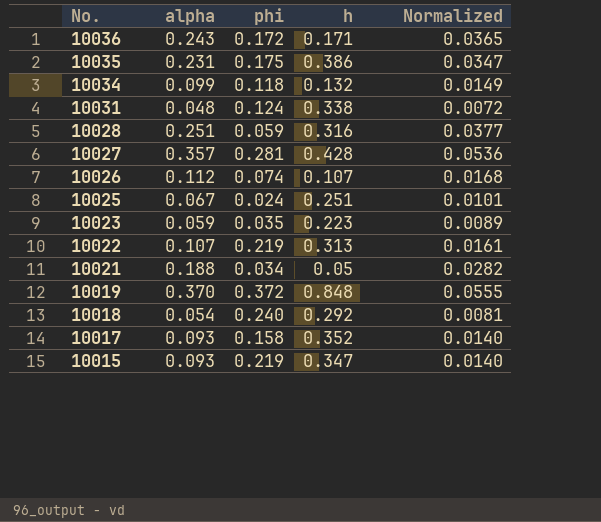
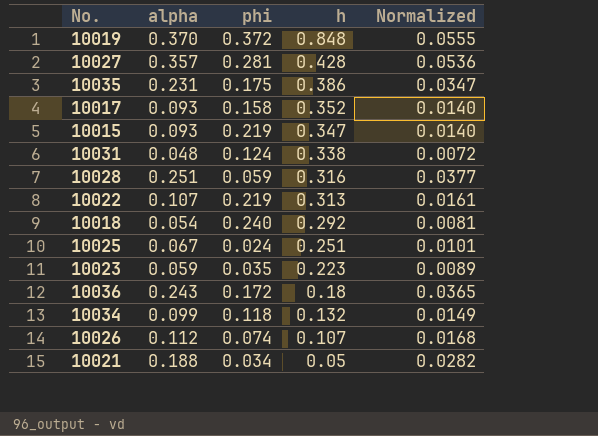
row order: No. descending -> h descending
10036 | h: 0.171 -> 0.18

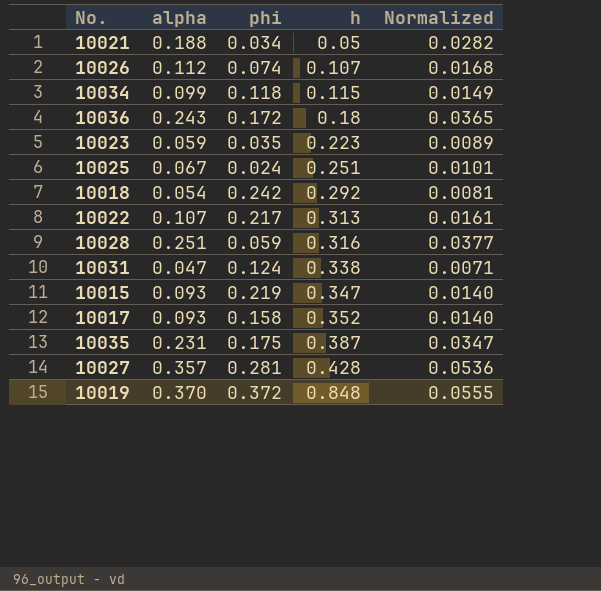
row order: h descending -> h ascending
10034 | h: 0.132 -> 0.115
10018 | phi: 0.240 -> 0.242
10022 | phi: 0.219 -> 0.217
10031 | alpha: 0.048 -> 0.047
10031 | Normalized: 0.0072 -> 0.0071
10035 | h: 0.386 -> 0.387

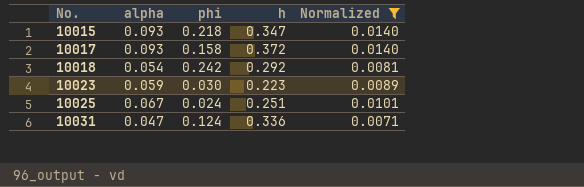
filter: none -> Normalized <= 0.0140
row order: h ascending -> No. ascending
10015 | phi: 0.219 -> 0.218
10017 | h: 0.352 -> 0.372
10023 | phi: 0.035 -> 0.030
10031 | h: 0.338 -> 0.336

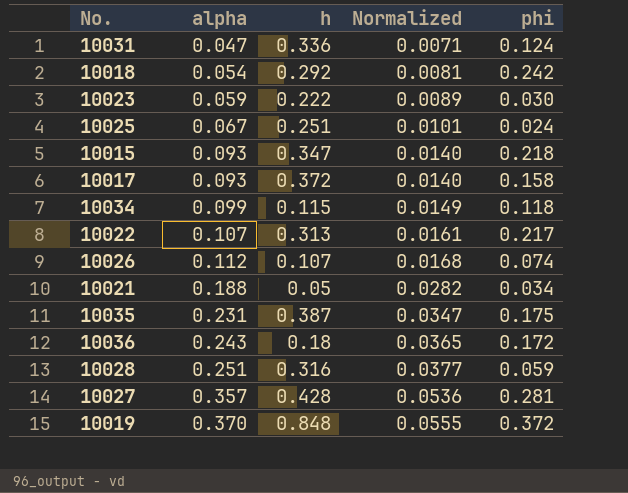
filter: Normalized <= 0.0140 -> none
row order: No. ascending -> alpha ascending
column phi | position: 3 -> 5
10023 | h: 0.223 -> 0.222

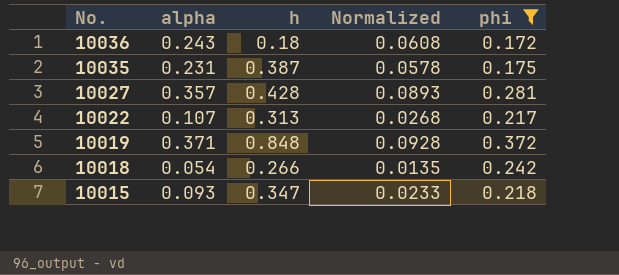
filter: none -> phi >= 0.172
row order: alpha ascending -> No. descending
column Normalized | formula: [alpha] * 0.15 -> [alpha] * 0.25
10019 | alpha: 0.370 -> 0.371
10018 | h: 0.292 -> 0.266

